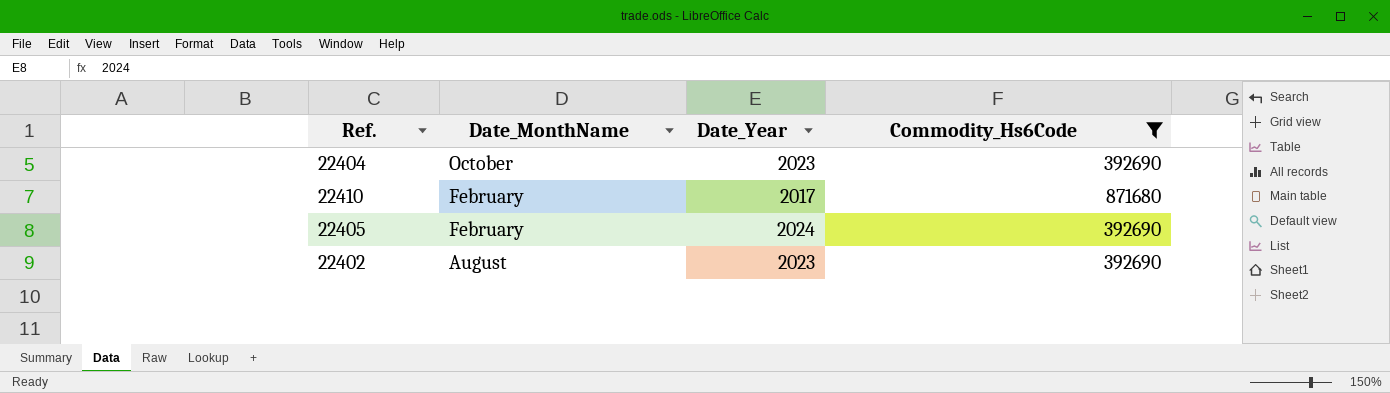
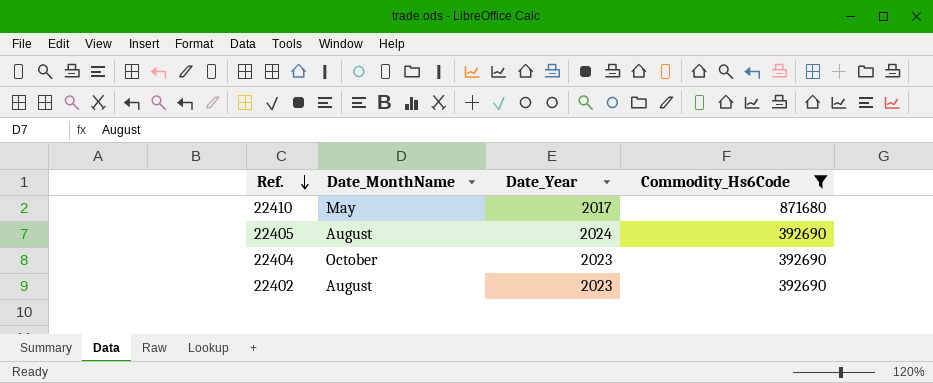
row order: none -> Ref. descending
22410 | Date_MonthName: February -> May
22405 | Date_MonthName: February -> August

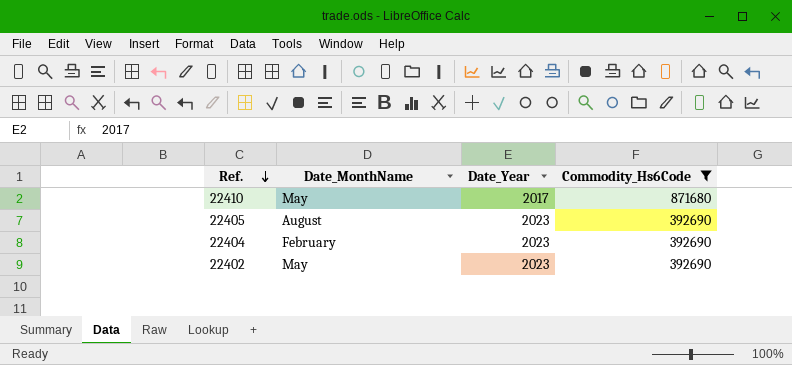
22405 | Date_Year: 2024 -> 2023
22404 | Date_MonthName: October -> February
22402 | Date_MonthName: August -> May

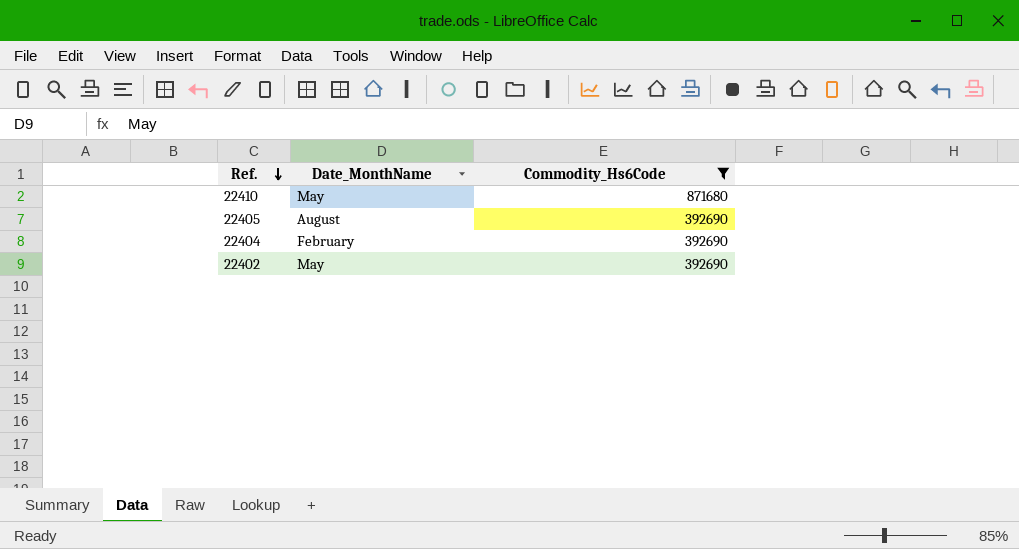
column Date_Year | position: 3 -> none

